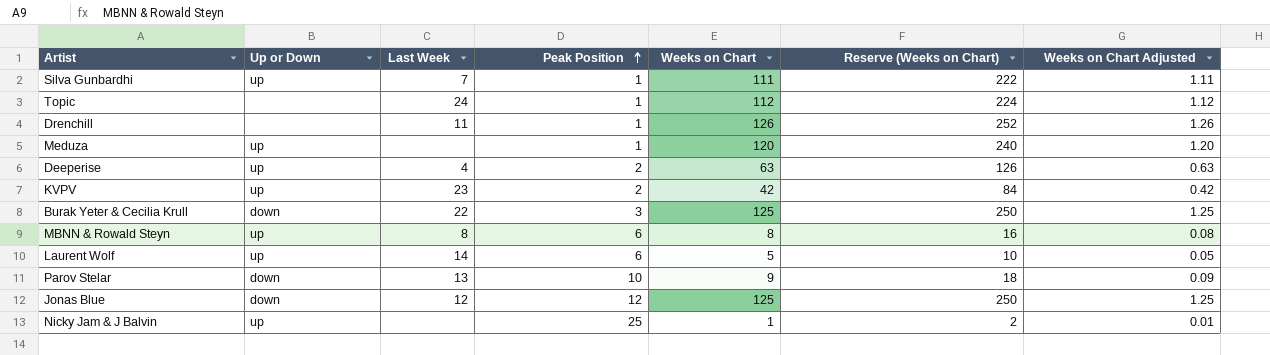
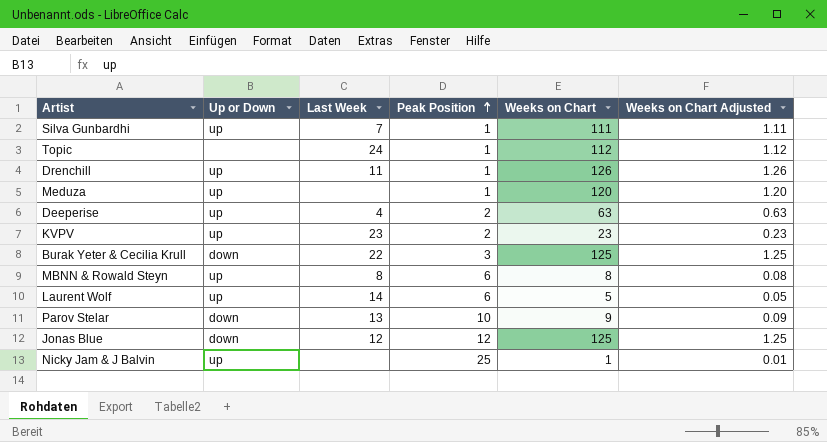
column Reserve (Weeks on Chart) | formula: [Weeks on Chart] * 2 -> none
Drenchill | Up or Down: none -> up
KVPV | Weeks on Chart: 42 -> 23
KVPV | Weeks on Chart Adjusted: 0.42 -> 0.23

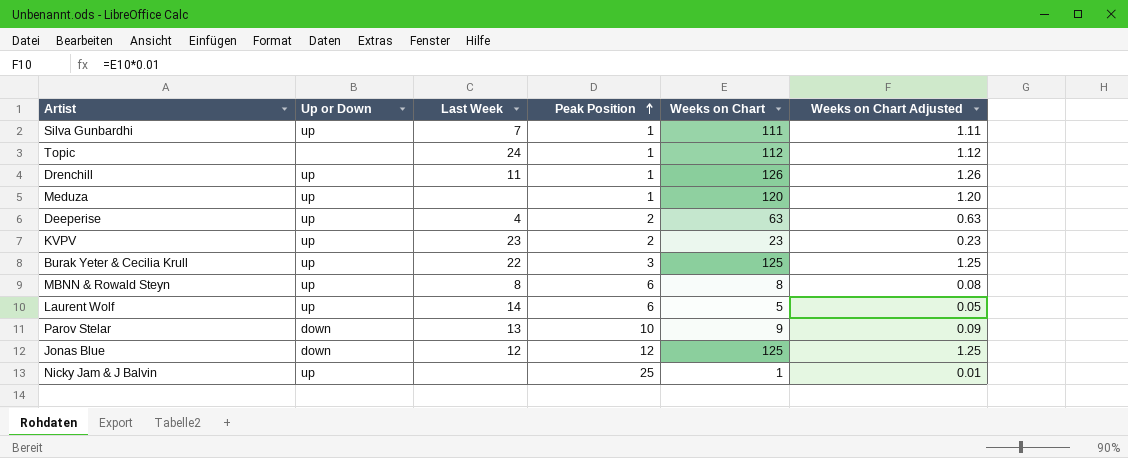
Burak Yeter & Cecilia Krull | Up or Down: down -> up

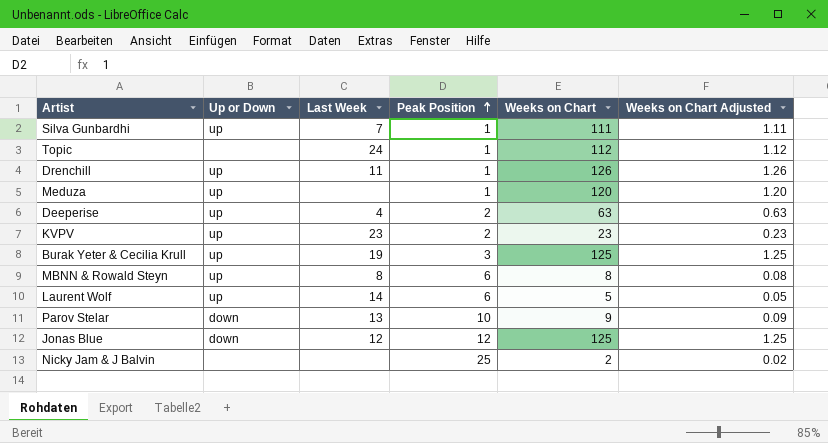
Burak Yeter & Cecilia Krull | Last Week: 22 -> 19
Nicky Jam & J Balvin | Up or Down: up -> none
Nicky Jam & J Balvin | Weeks on Chart: 1 -> 2
Nicky Jam & J Balvin | Weeks on Chart Adjusted: 0.01 -> 0.02

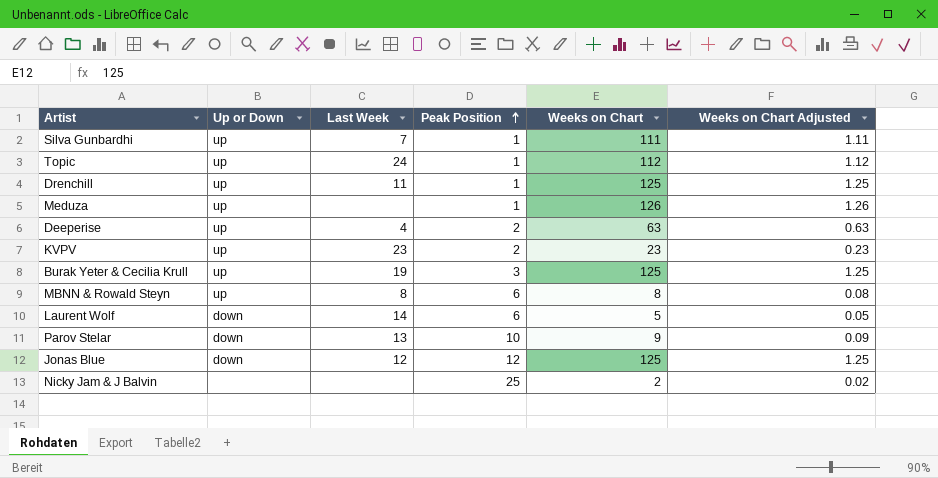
Topic | Up or Down: none -> up
Drenchill | Weeks on Chart: 126 -> 125
Drenchill | Weeks on Chart Adjusted: 1.26 -> 1.25
Meduza | Weeks on Chart: 120 -> 126
Meduza | Weeks on Chart Adjusted: 1.20 -> 1.26
Laurent Wolf | Up or Down: up -> down

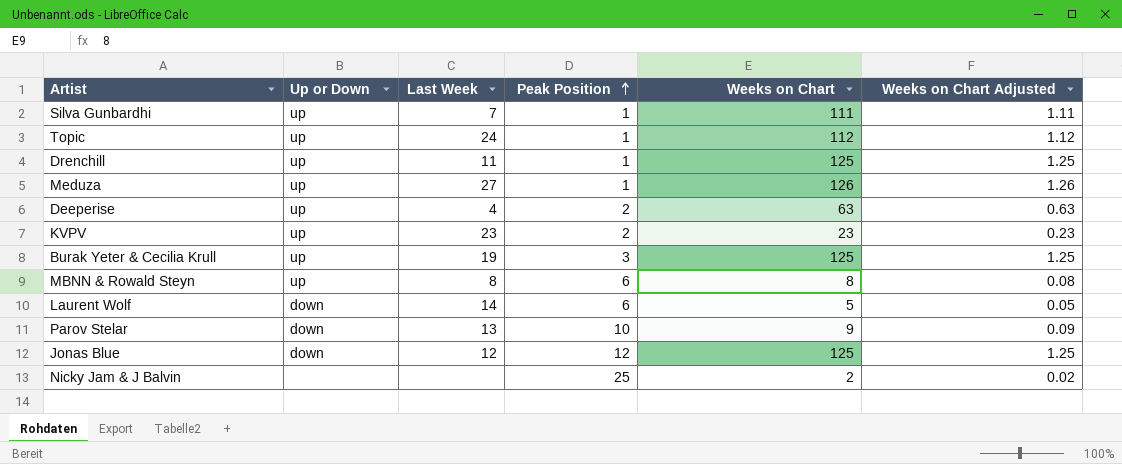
Meduza | Last Week: none -> 27

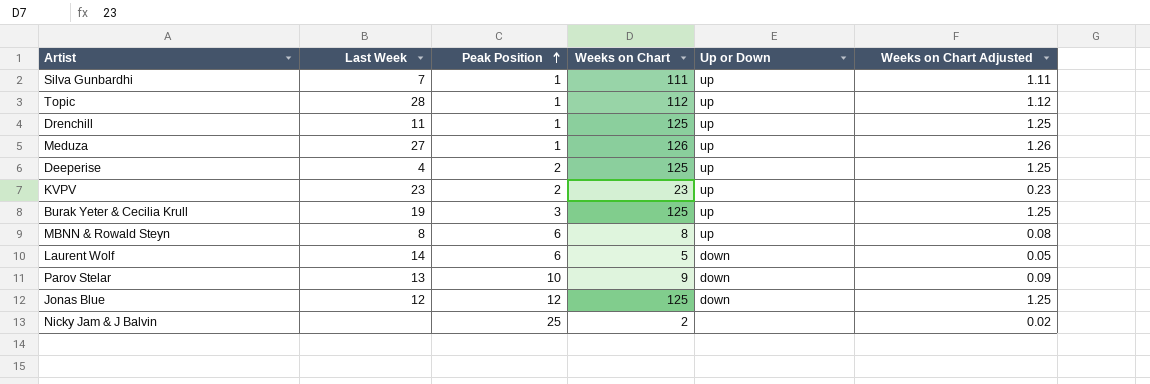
column Up or Down | position: 2 -> 5
Topic | Last Week: 24 -> 28
Deeperise | Weeks on Chart: 63 -> 125
Deeperise | Weeks on Chart Adjusted: 0.63 -> 1.25

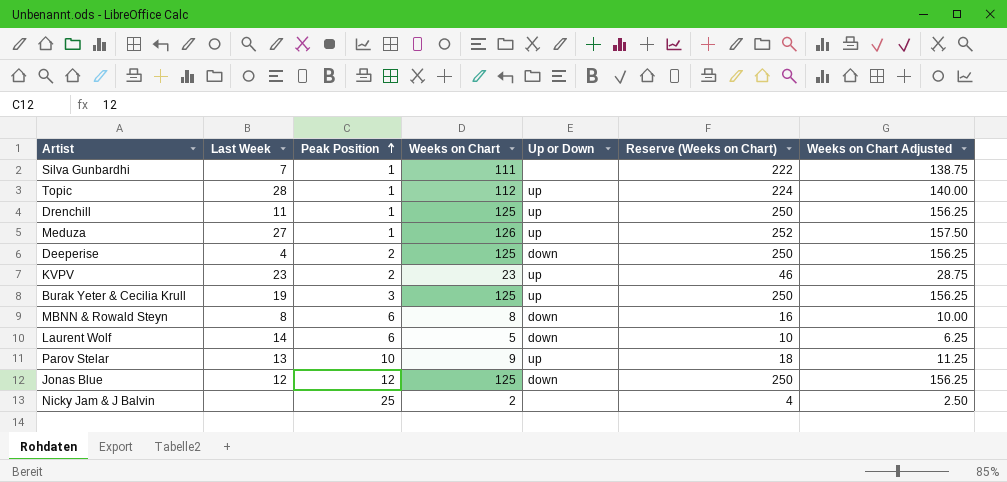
column Reserve (Weeks on Chart) | formula: none -> [Weeks on Chart] * 2
column Weeks on Chart Adjusted | formula: [Weeks on Chart] * 0.01 -> [Weeks on Chart] * 1.25
Silva Gunbardhi | Up or Down: up -> none
Deeperise | Up or Down: up -> down
MBNN & Rowald Steyn | Up or Down: up -> down
Parov Stelar | Up or Down: down -> up

